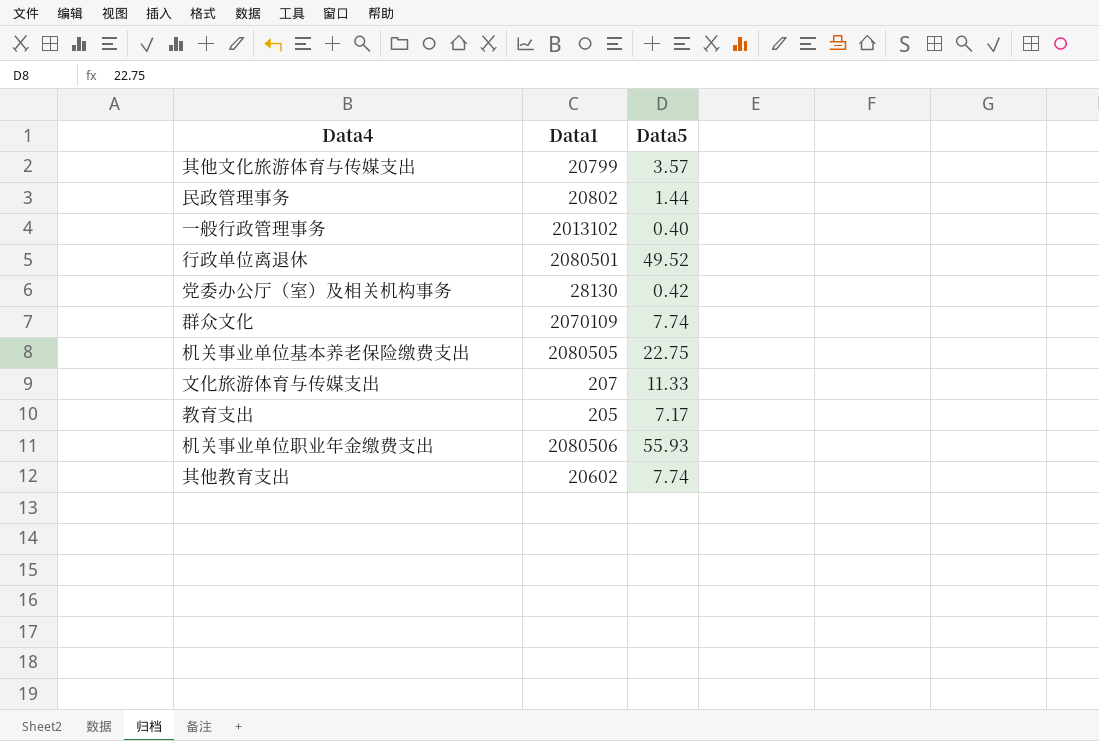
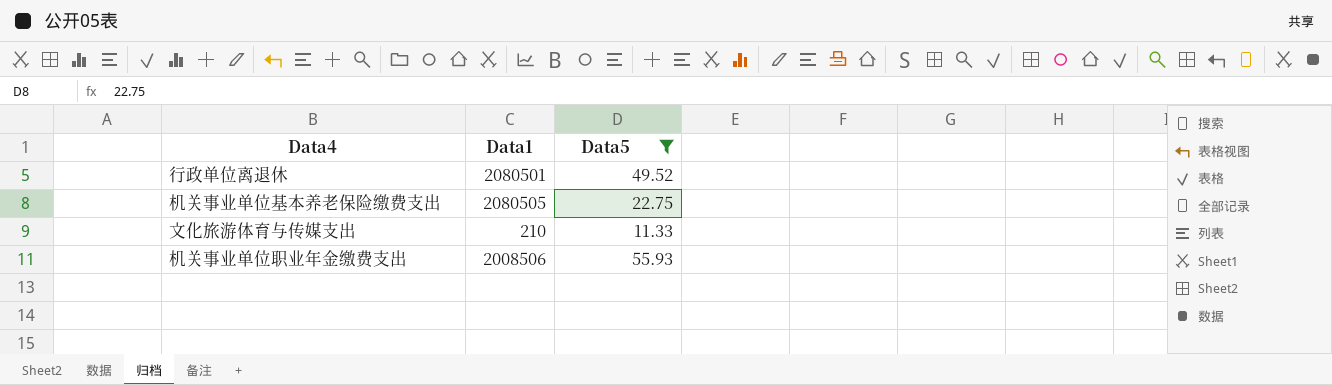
filter: none -> Data5 >= 11.33
文化旅游体育与传媒支出 | Data1: 207 -> 210
机关事业单位职业年金缴费支出 | Data1: 2080506 -> 2008506

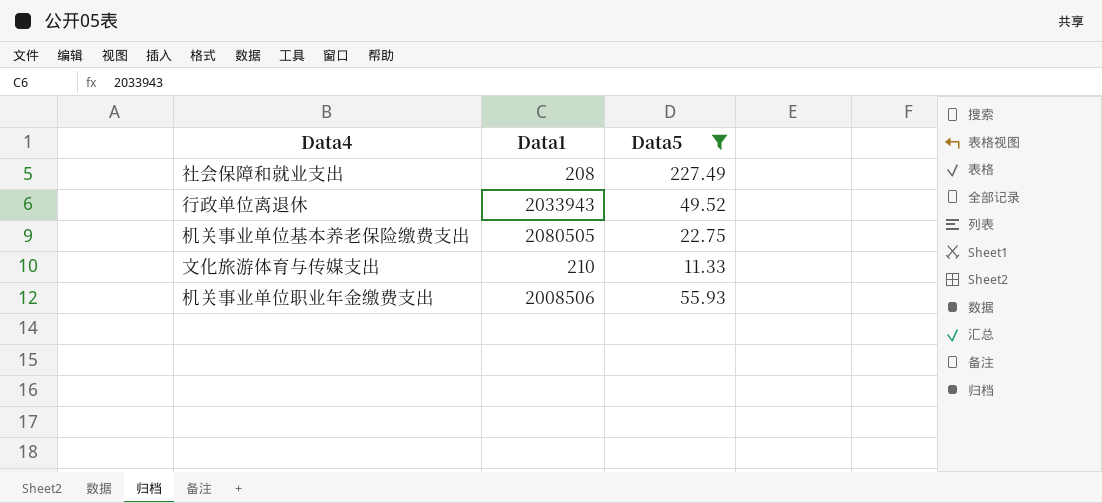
row 社会保障和就业支出: none -> 208 | 227.49
行政单位离退休 | Data1: 2080501 -> 2033943

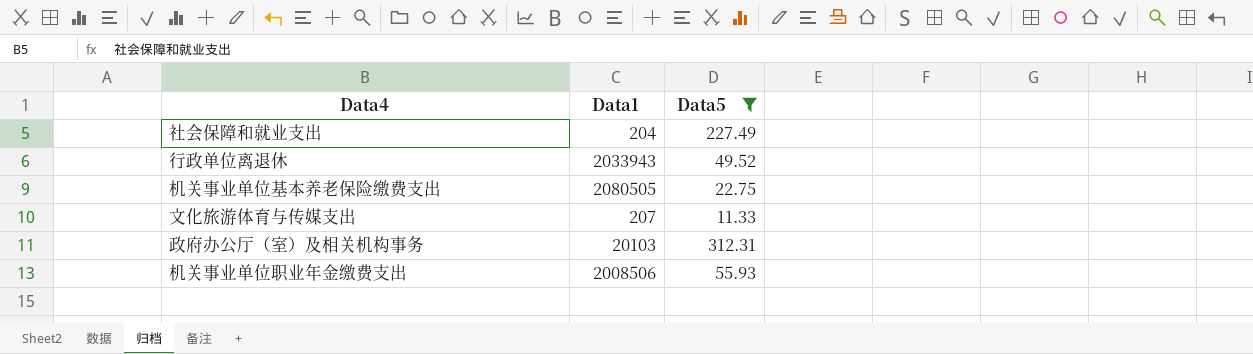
社会保障和就业支出 | Data1: 208 -> 204
文化旅游体育与传媒支出 | Data1: 210 -> 207
row 政府办公厅（室）及相关机构事务: none -> 20103 | 312.31

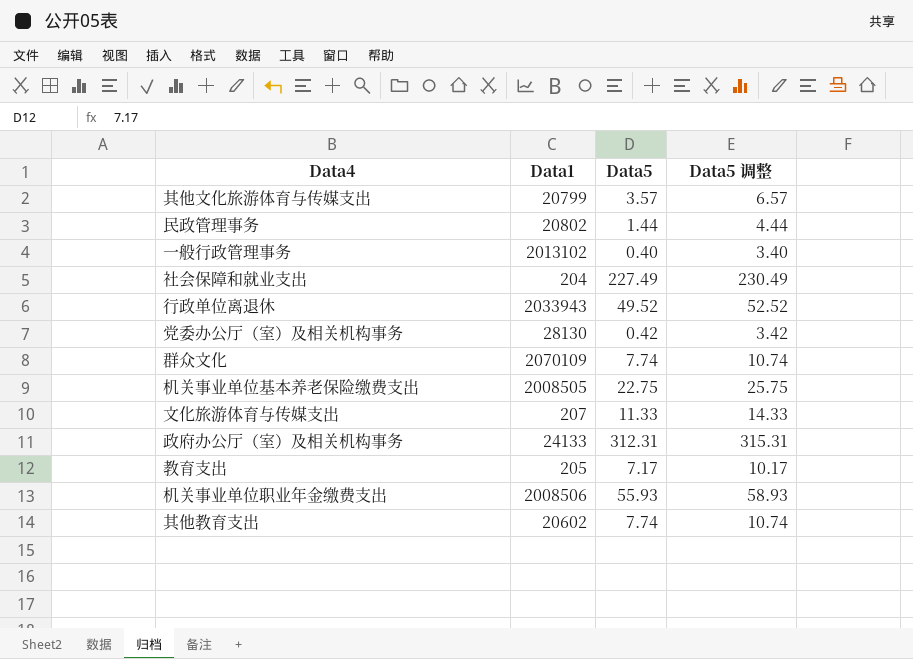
filter: Data5 >= 11.33 -> none
column Data5 调整 | formula: none -> [Data5] + 3
机关事业单位基本养老保险缴费支出 | Data1: 2080505 -> 2008505
政府办公厅（室）及相关机构事务 | Data1: 20103 -> 24133

